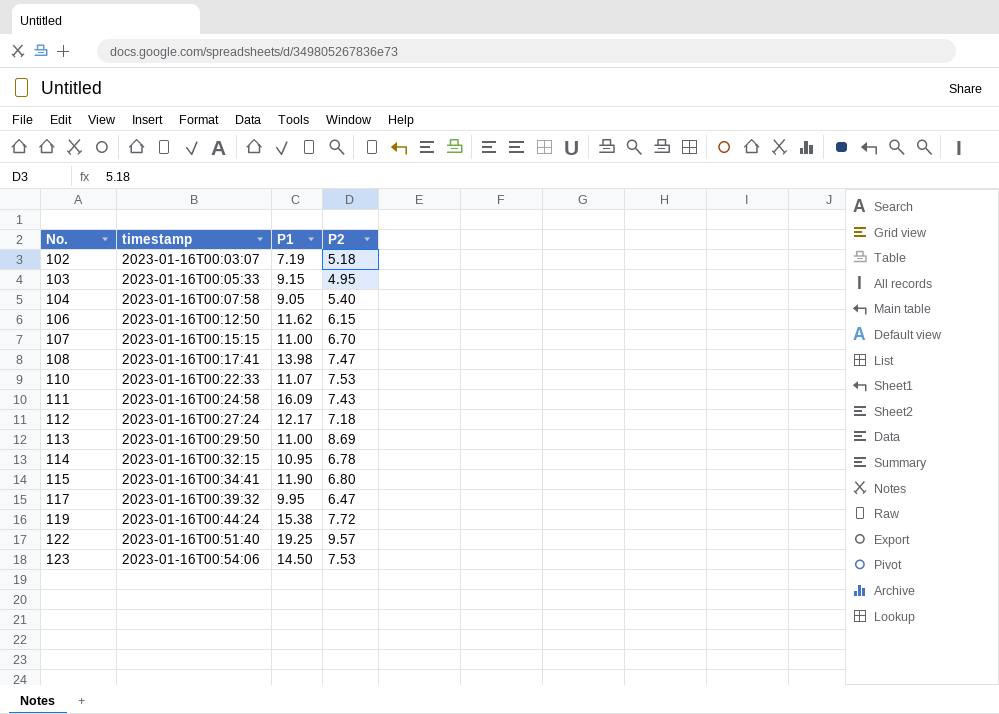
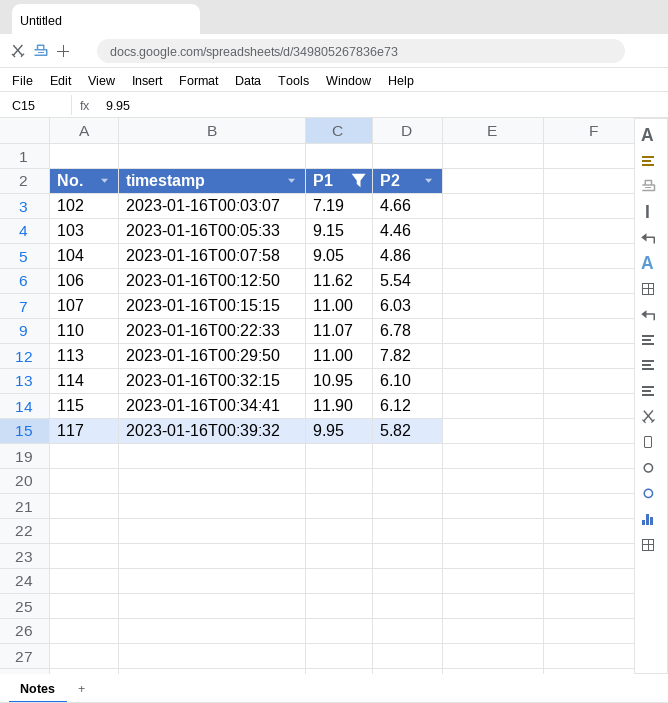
filter: none -> P1 <= 11.90
102 | P2: 5.18 -> 4.66
103 | P2: 4.95 -> 4.46
104 | P2: 5.40 -> 4.86
106 | P2: 6.15 -> 5.54
107 | P2: 6.70 -> 6.03
110 | P2: 7.53 -> 6.78
113 | P2: 8.69 -> 7.82
114 | P2: 6.78 -> 6.10
115 | P2: 6.80 -> 6.12
117 | P2: 6.47 -> 5.82

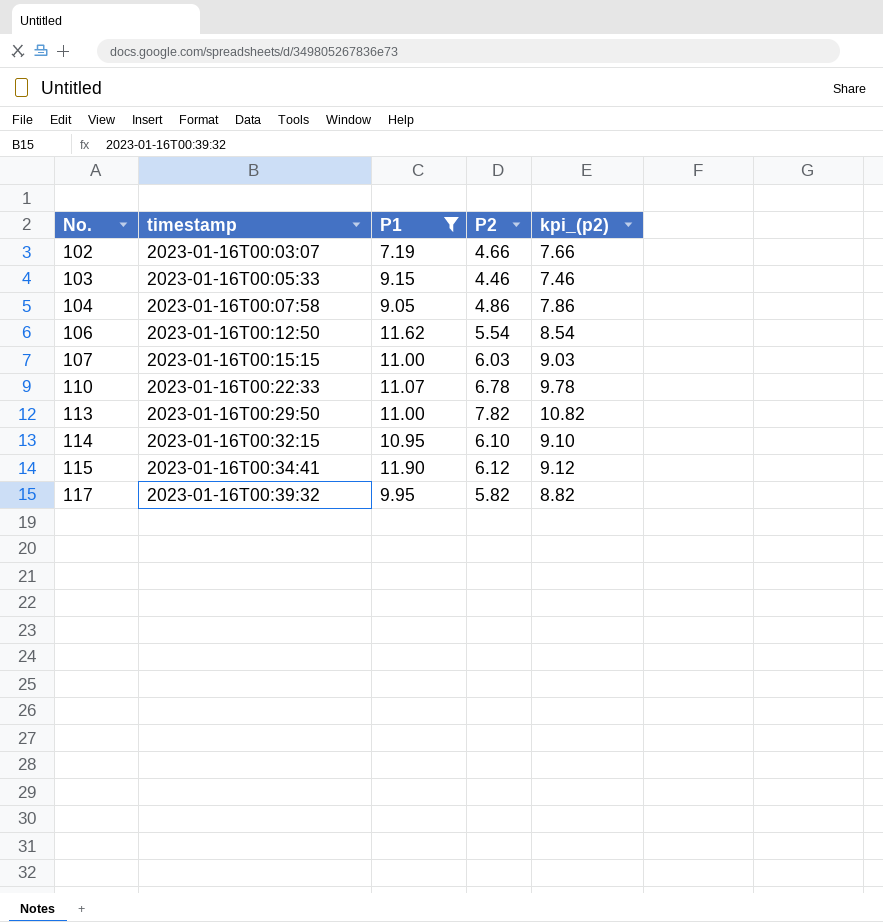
column kpi_(p2) | formula: none -> [P2] + 3

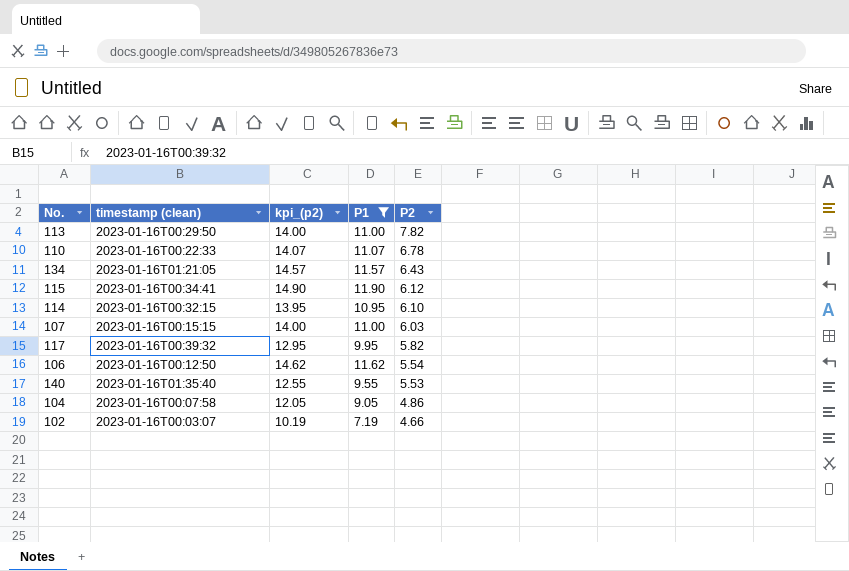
row order: No. ascending -> P2 descending
column name: timestamp -> timestamp (clean)
column kpi_(p2) | formula: [P2] + 3 -> [P1] + 3
column kpi_(p2) | position: 5 -> 3
row 103: 2023-01-16T00:05:33 | 9.15 | 4.46 | 7.46 -> none
row 134: none -> 2023-01-16T01:21:05 | 14.57 | 11.57 | 6.43
row 140: none -> 2023-01-16T01:35:40 | 12.55 | 9.55 | 5.53

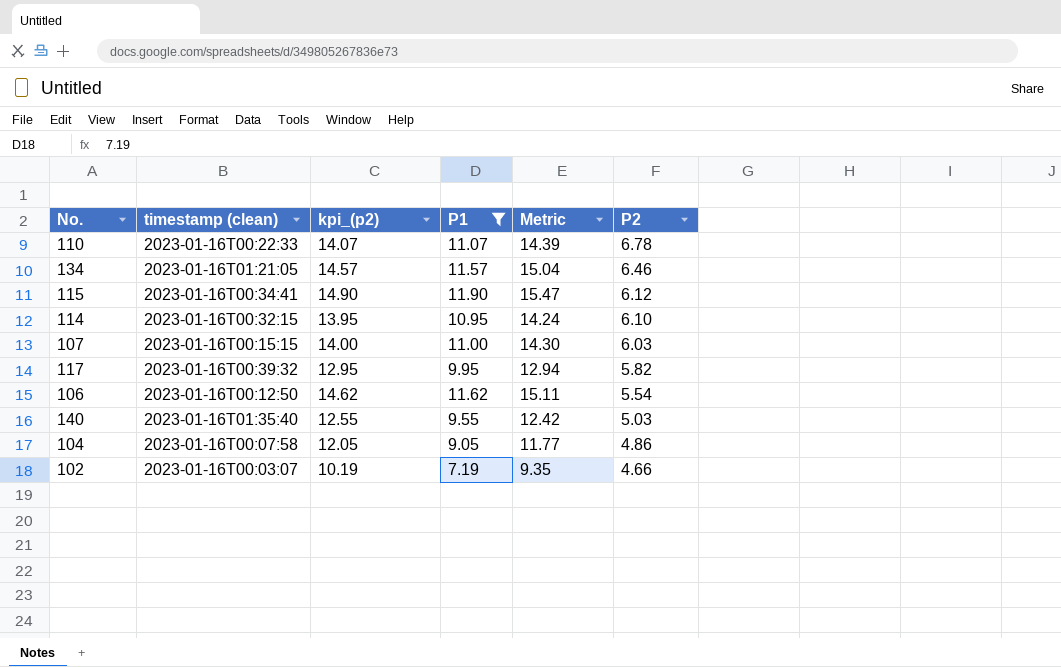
column Metric | formula: none -> [P1] * 1.3
row 113: 2023-01-16T00:29:50 | 14.00 | 11.00 | 7.82 -> none
134 | P2: 6.43 -> 6.46
140 | P2: 5.53 -> 5.03

